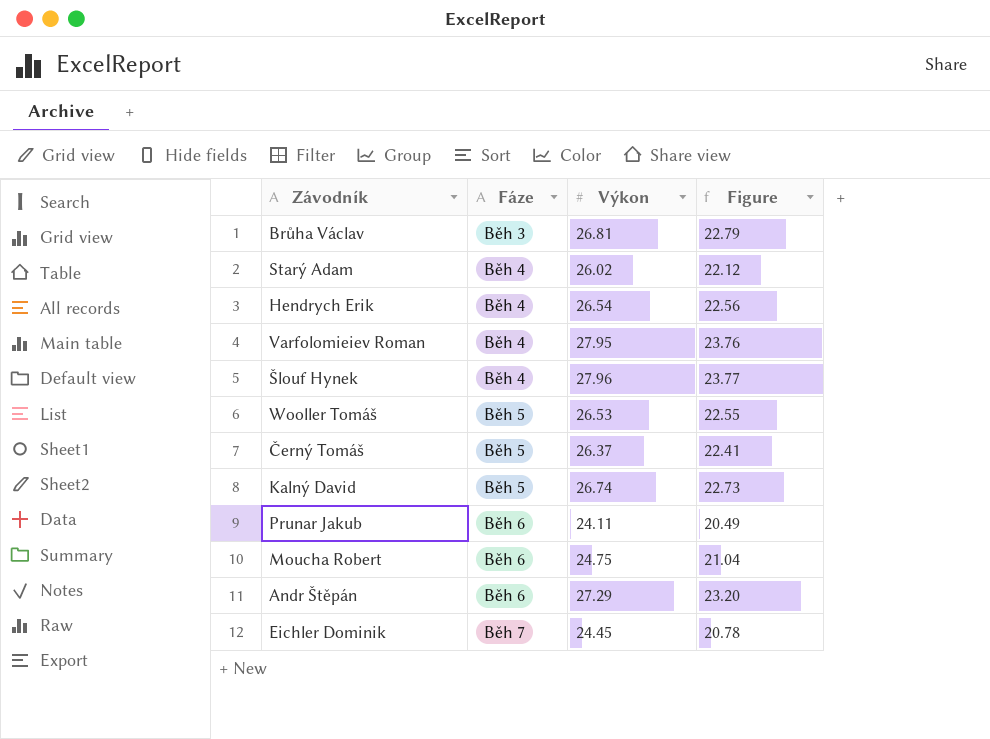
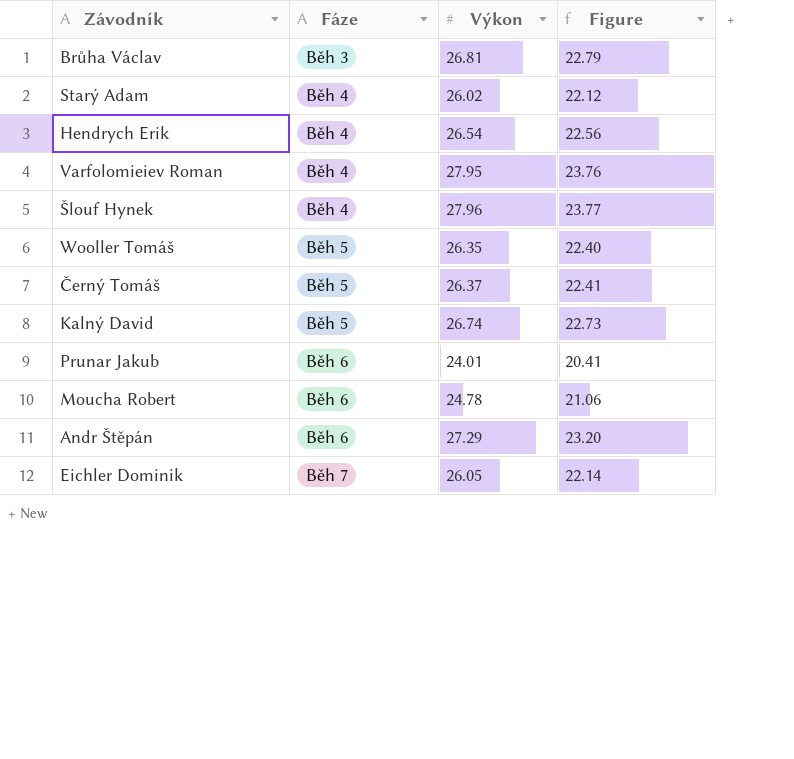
Wooller Tomáš | Výkon: 26.53 -> 26.35
Wooller Tomáš | Figure: 22.55 -> 22.40
Prunar Jakub | Výkon: 24.11 -> 24.01
Prunar Jakub | Figure: 20.49 -> 20.41
Moucha Robert | Výkon: 24.75 -> 24.78
Moucha Robert | Figure: 21.04 -> 21.06
Eichler Dominik | Výkon: 24.45 -> 26.05
Eichler Dominik | Figure: 20.78 -> 22.14

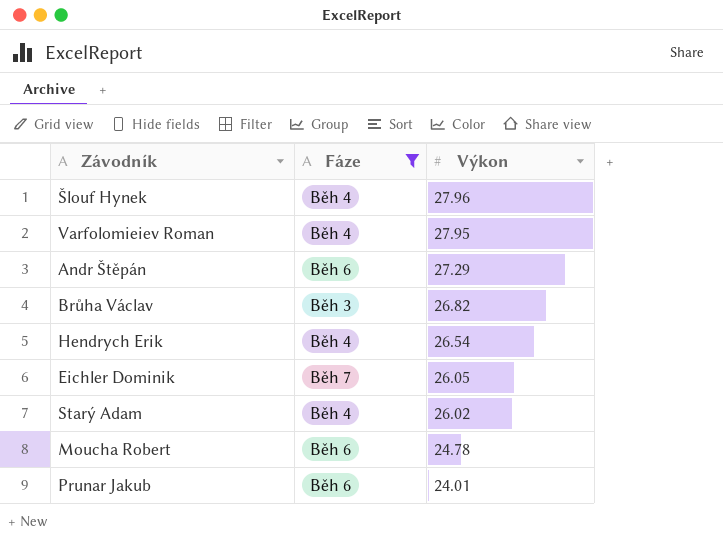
filter: none -> Fáze != Běh 5
row order: Fáze ascending -> Výkon descending
column Figure | formula: [Výkon] * 0.85 -> none
Brůha Václav | Výkon: 26.81 -> 26.82

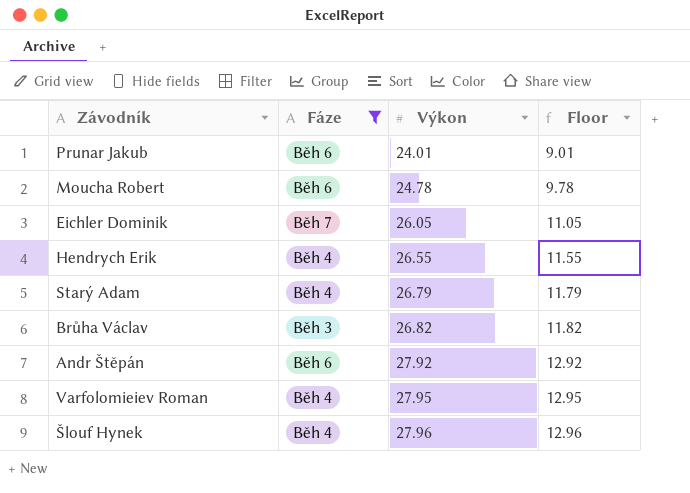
row order: Výkon descending -> Výkon ascending
column Floor | formula: none -> [Výkon] - 15
Hendrych Erik | Výkon: 26.54 -> 26.55
Starý Adam | Výkon: 26.02 -> 26.79
Andr Štěpán | Výkon: 27.29 -> 27.92

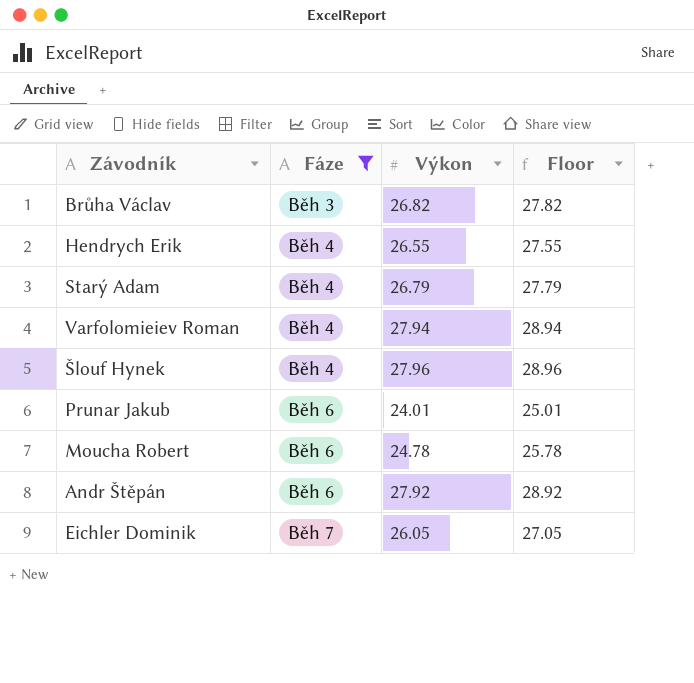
row order: Výkon ascending -> Fáze ascending
column Floor | formula: [Výkon] - 15 -> [Výkon] + 1
Varfolomieiev Roman | Výkon: 27.95 -> 27.94

